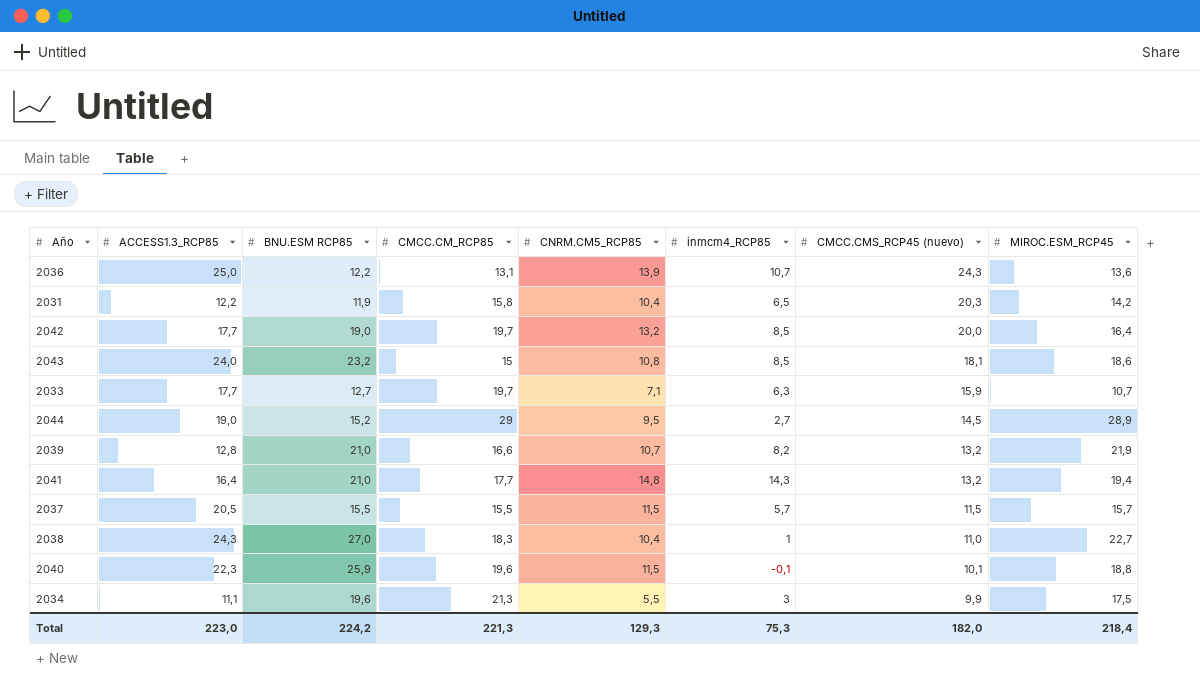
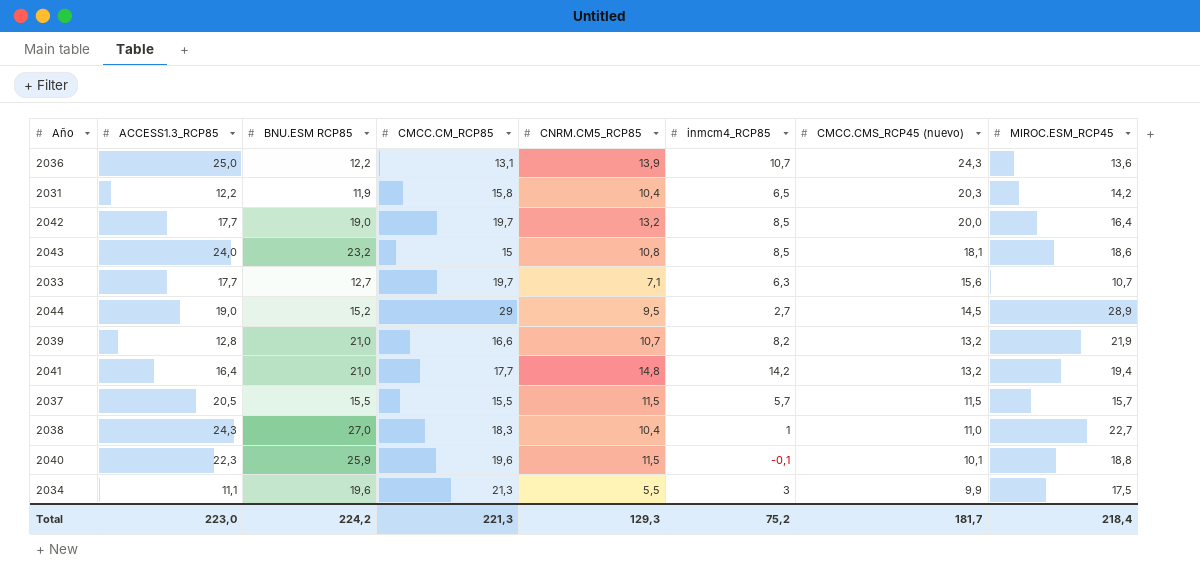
2033 | CMCC.CMS_RCP45 (nuevo): 15,9 -> 15,6
2041 | inmcm4_RCP85: 14,3 -> 14,2
Total | inmcm4_RCP85: 75,3 -> 75,2
Total | CMCC.CMS_RCP45 (nuevo): 182,0 -> 181,7

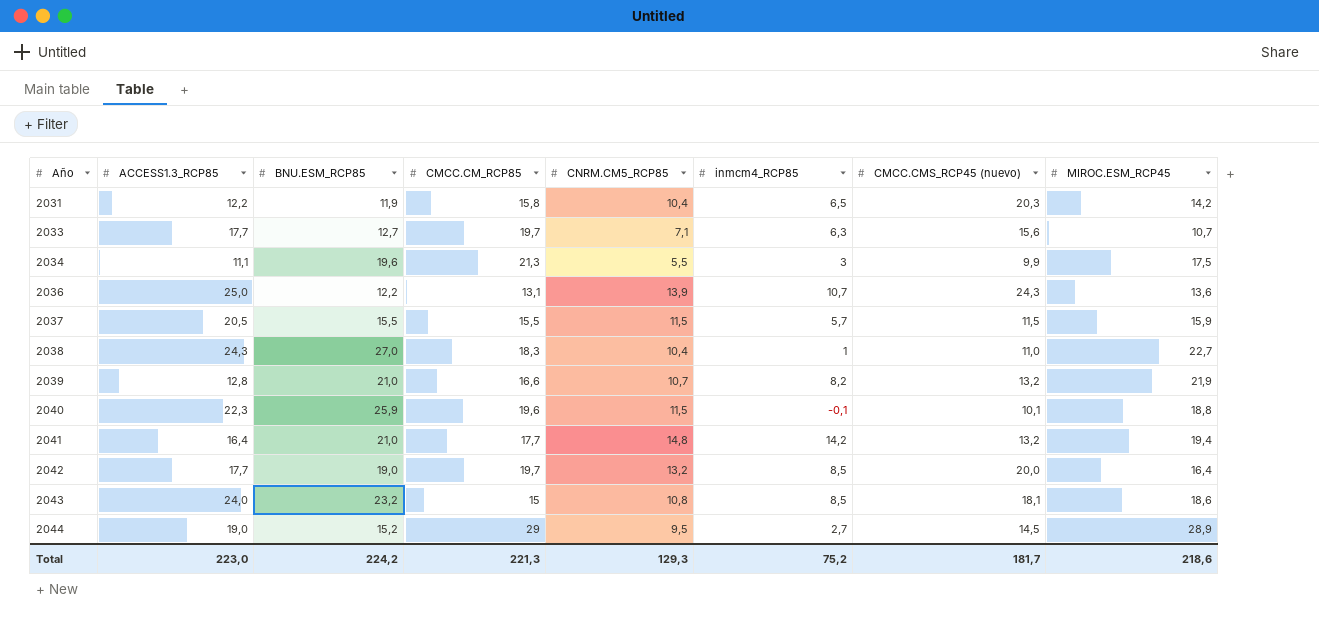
row order: CMCC.CMS_RCP45 (nuevo) descending -> Año ascending
column name: BNU.ESM RCP85 -> BNU.ESM_RCP85
2037 | MIROC.ESM_RCP45: 15,7 -> 15,9
Total | MIROC.ESM_RCP45: 218,4 -> 218,6

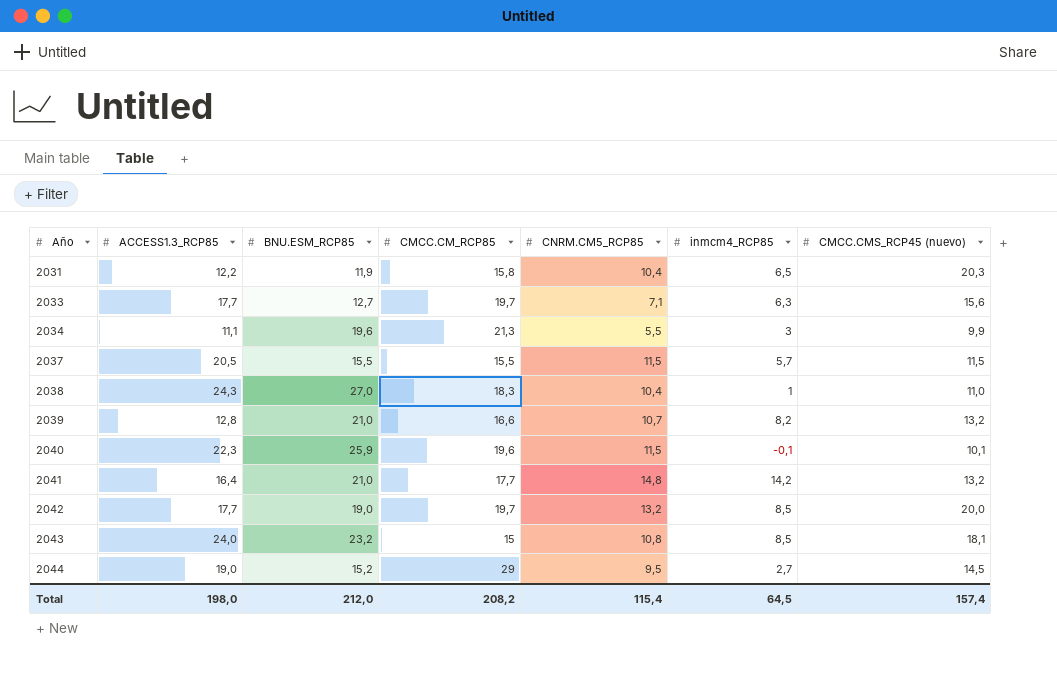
column MIROC.ESM_RCP45 | position: 8 -> none
row 2036: 25,0 | 12,2 | 13,1 | 13,9 | 10,7 | 24,3 | 13,6 -> none
Total | ACCESS1.3_RCP85: 223,0 -> 198,0
Total | BNU.ESM_RCP85: 224,2 -> 212,0
Total | CMCC.CM_RCP85: 221,3 -> 208,2
Total | CNRM.CM5_RCP85: 129,3 -> 115,4
Total | inmcm4_RCP85: 75,2 -> 64,5
Total | CMCC.CMS_RCP45 (nuevo): 181,7 -> 157,4

